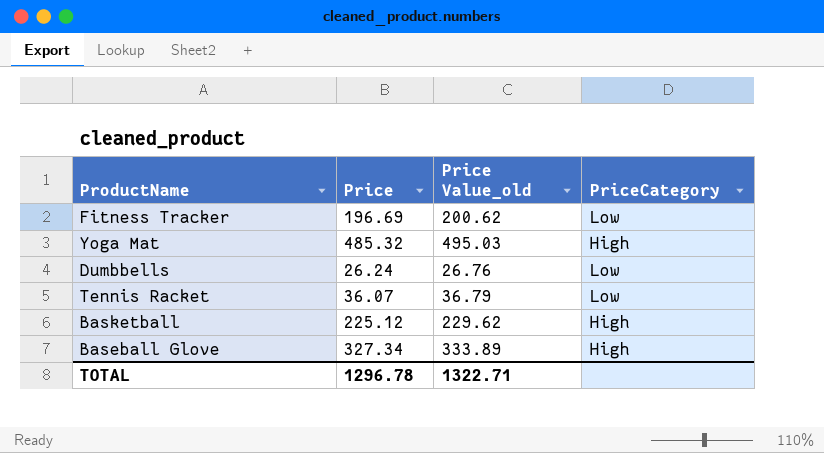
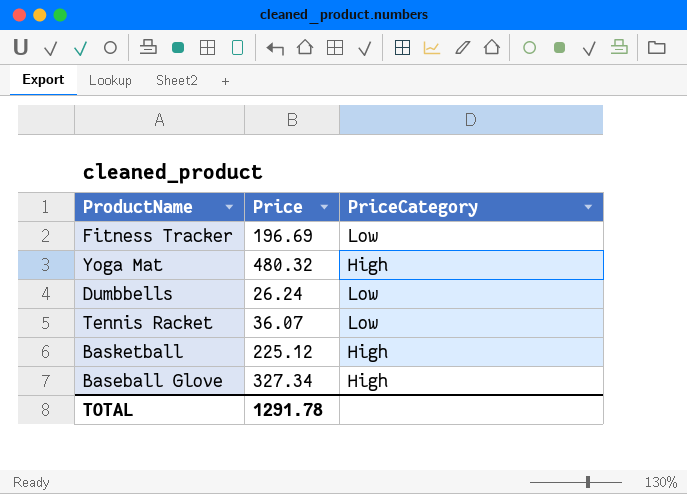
column Price Value_old | formula: [Price] * 1.02 -> none
Yoga Mat | Price: 485.32 -> 480.32
TOTAL | Price: 1296.78 -> 1291.78

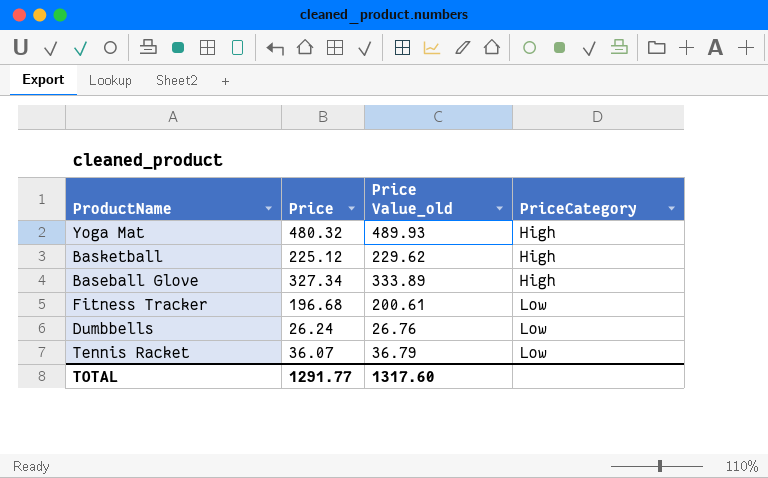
row order: none -> PriceCategory ascending
column Price Value_old | formula: none -> [Price] * 1.02
Fitness Tracker | Price: 196.69 -> 196.68
TOTAL | Price: 1291.78 -> 1291.77

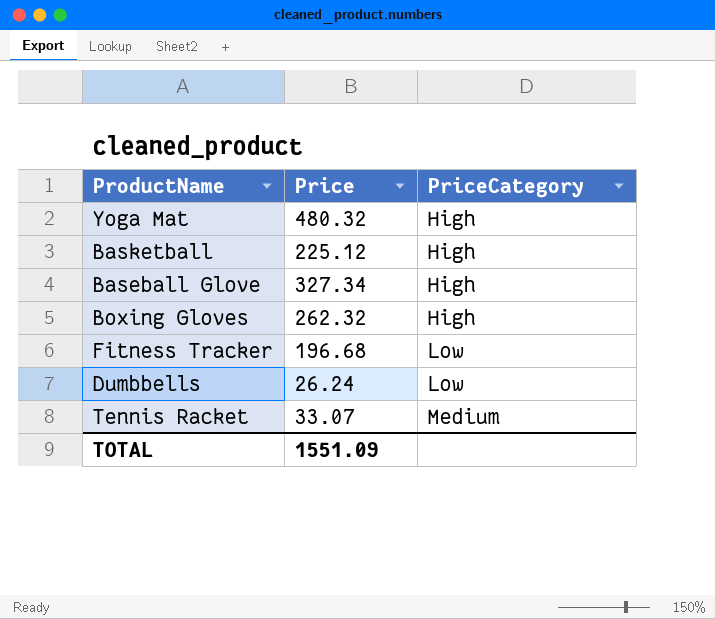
column Price Value_old | formula: [Price] * 1.02 -> none
row Boxing Gloves: none -> 262.32 | High
Tennis Racket | Price: 36.07 -> 33.07
Tennis Racket | PriceCategory: Low -> Medium
TOTAL | Price: 1291.77 -> 1551.09

